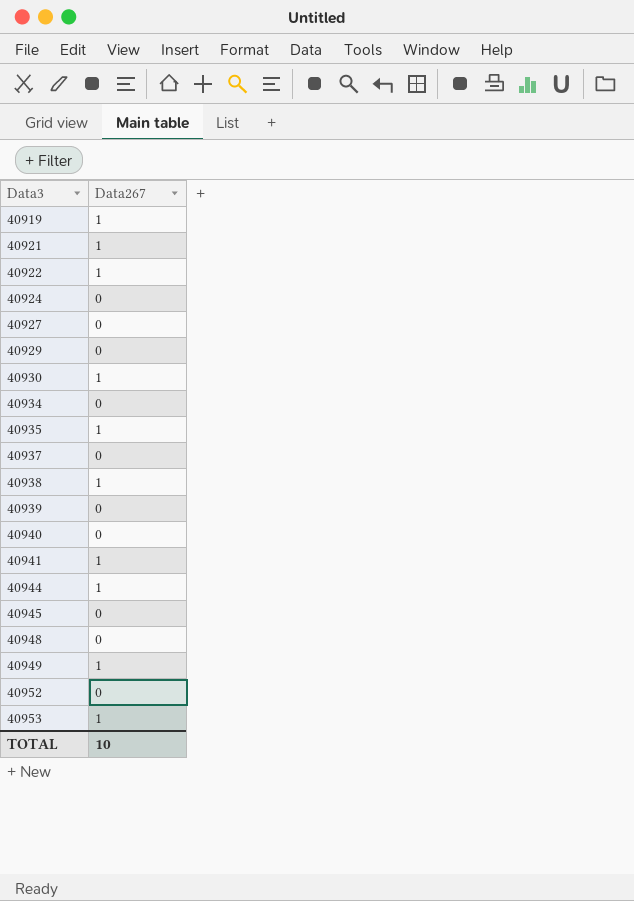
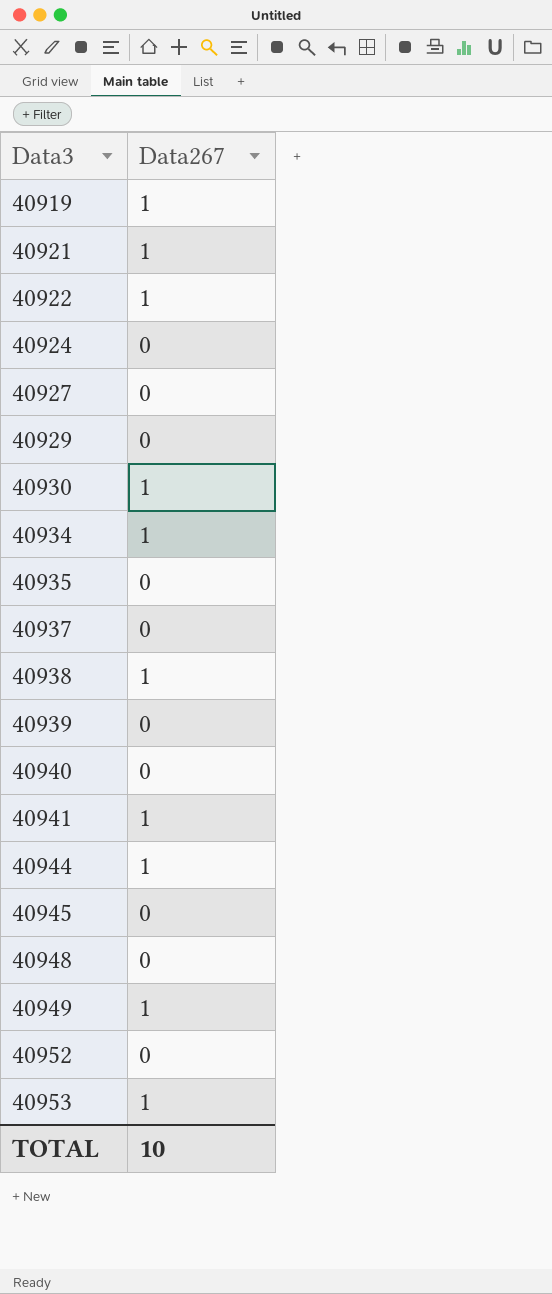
40934 | Data267: 0 -> 1
40935 | Data267: 1 -> 0

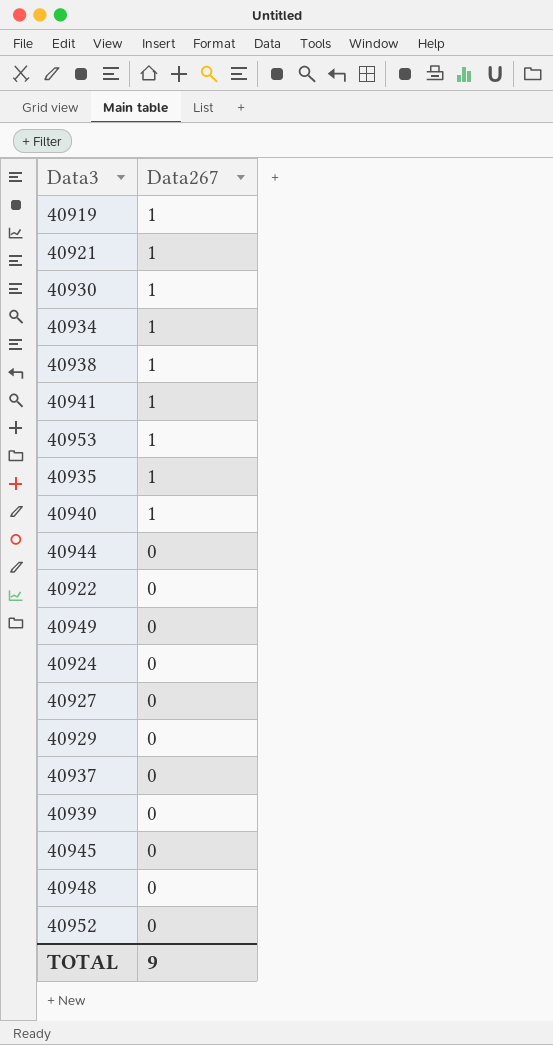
row order: Data3 ascending -> Data267 descending
40935 | Data267: 0 -> 1
40940 | Data267: 0 -> 1
40944 | Data267: 1 -> 0
40922 | Data267: 1 -> 0
40949 | Data267: 1 -> 0
TOTAL | Data267: 10 -> 9

